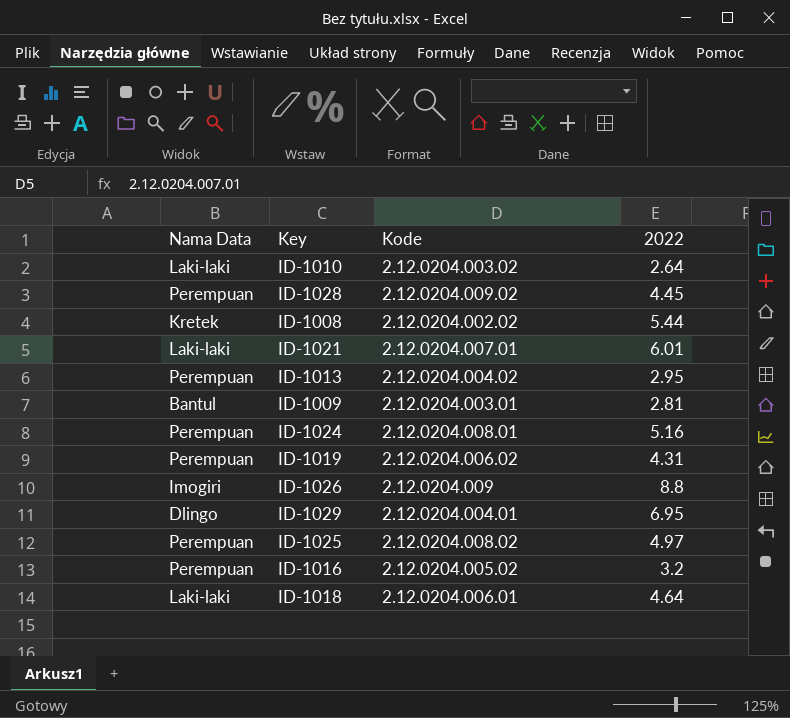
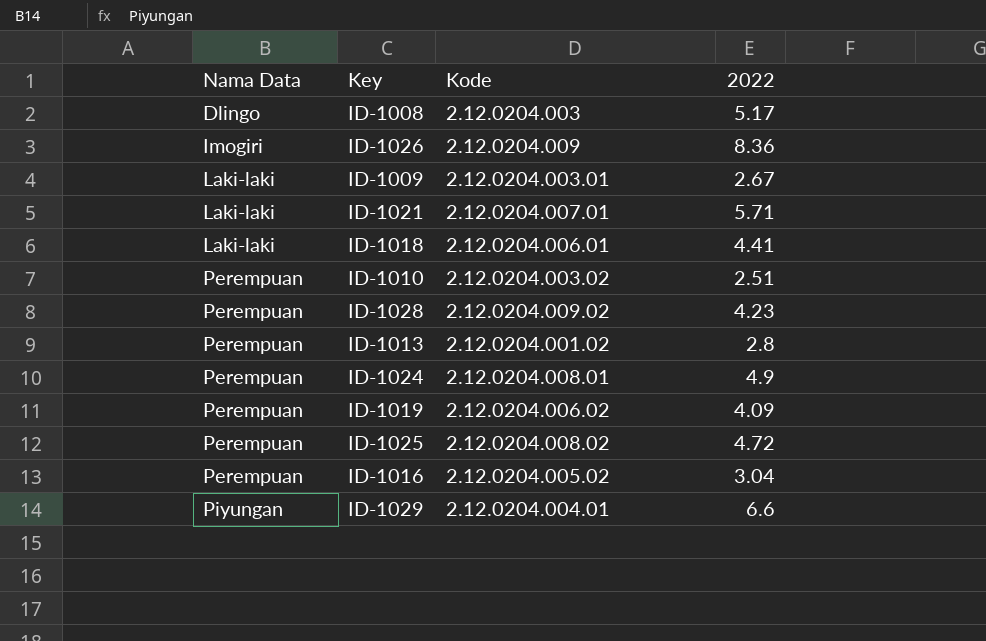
row order: none -> Nama Data ascending
ID-1008 | Nama Data: Kretek -> Dlingo
ID-1008 | Kode: 2.12.0204.002.02 -> 2.12.0204.003
ID-1008 | 2022: 5.44 -> 5.17
ID-1026 | 2022: 8.8 -> 8.36
ID-1009 | Nama Data: Bantul -> Laki-laki
ID-1009 | 2022: 2.81 -> 2.67
ID-1021 | 2022: 6.01 -> 5.71
ID-1018 | 2022: 4.64 -> 4.41
ID-1010 | Nama Data: Laki-laki -> Perempuan
ID-1010 | 2022: 2.64 -> 2.51
ID-1028 | 2022: 4.45 -> 4.23
ID-1013 | Kode: 2.12.0204.004.02 -> 2.12.0204.001.02
ID-1013 | 2022: 2.95 -> 2.8
ID-1024 | 2022: 5.16 -> 4.9
ID-1019 | 2022: 4.31 -> 4.09
ID-1025 | 2022: 4.97 -> 4.72
ID-1016 | 2022: 3.2 -> 3.04
ID-1029 | Nama Data: Dlingo -> Piyungan
ID-1029 | 2022: 6.95 -> 6.6

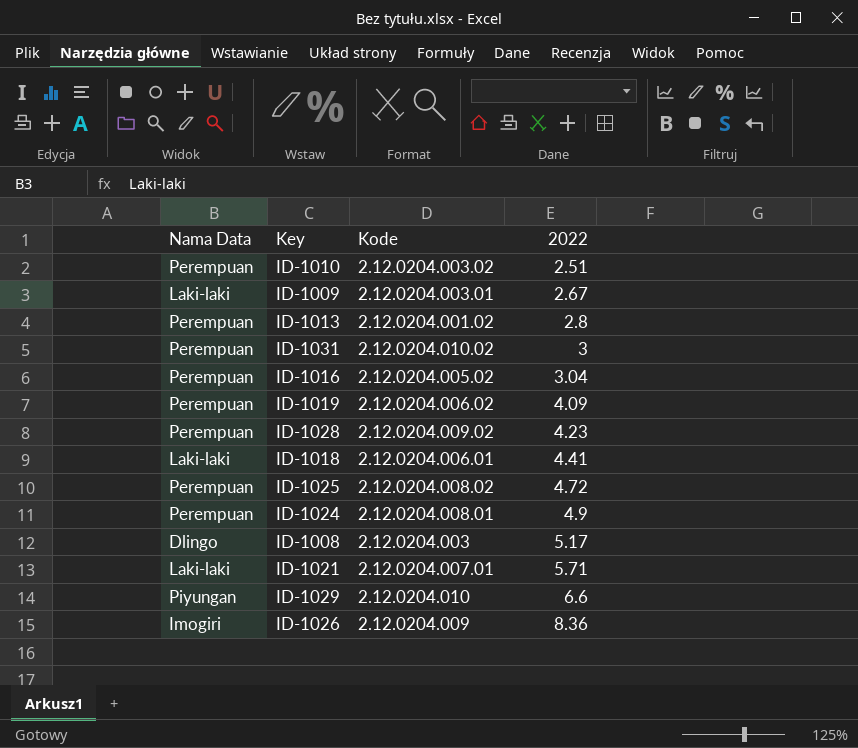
row order: Nama Data ascending -> 2022 ascending
row ID-1031: none -> Perempuan | 2.12.0204.010.02 | 3
ID-1029 | Kode: 2.12.0204.004.01 -> 2.12.0204.010

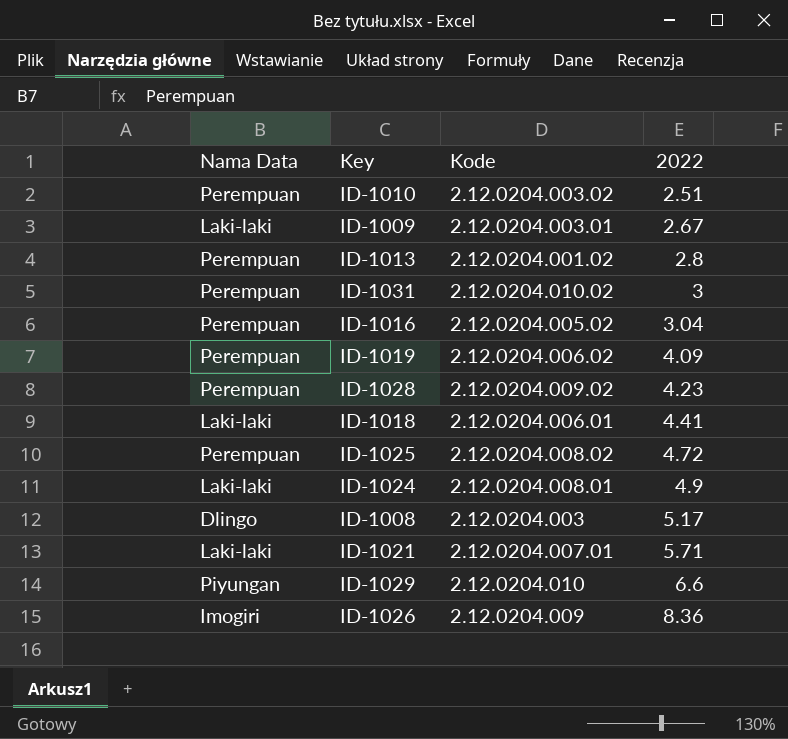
ID-1024 | Nama Data: Perempuan -> Laki-laki

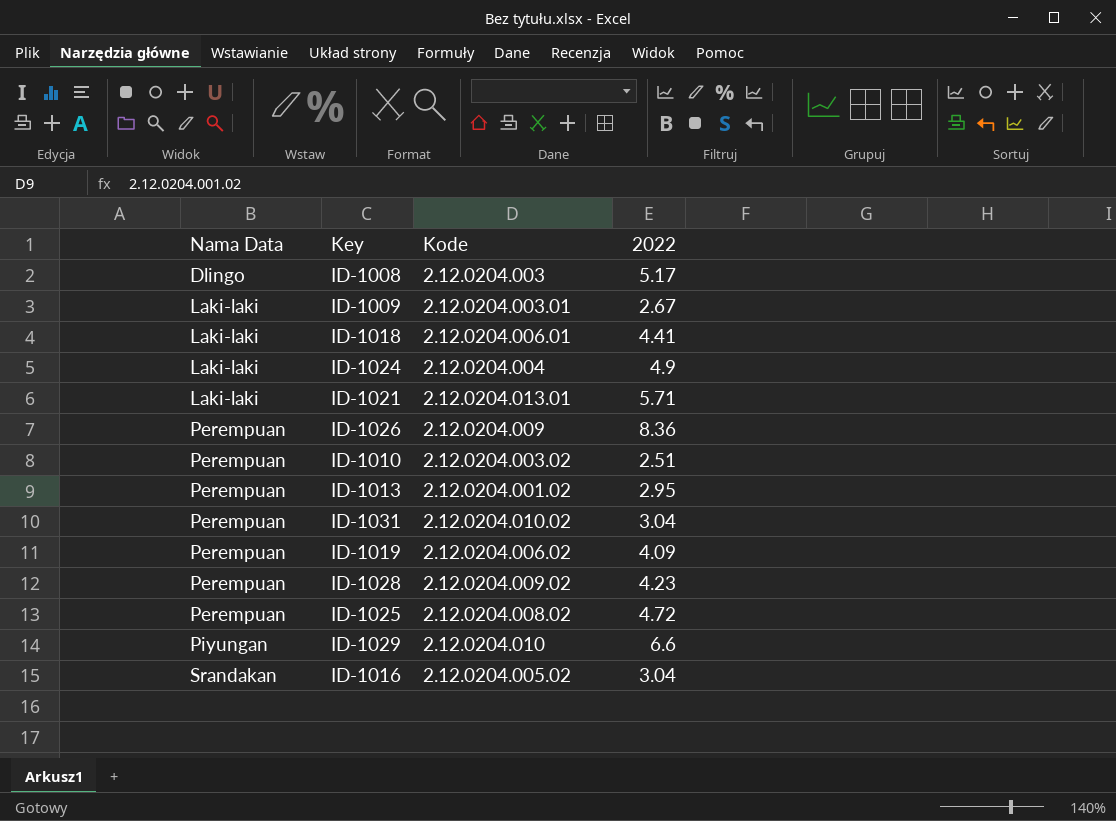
row order: 2022 ascending -> Nama Data ascending
ID-1024 | Kode: 2.12.0204.008.01 -> 2.12.0204.004
ID-1021 | Kode: 2.12.0204.007.01 -> 2.12.0204.013.01
ID-1026 | Nama Data: Imogiri -> Perempuan
ID-1013 | 2022: 2.8 -> 2.95
ID-1031 | 2022: 3 -> 3.04
ID-1016 | Nama Data: Perempuan -> Srandakan

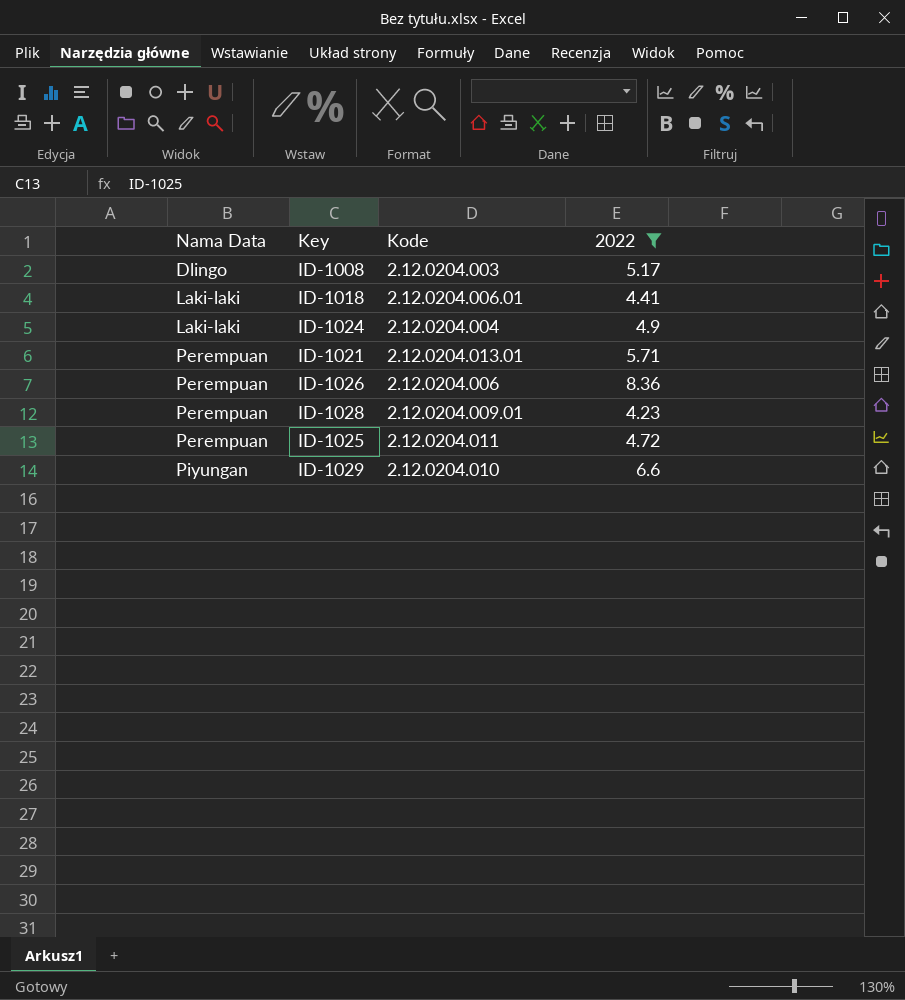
filter: none -> 2022 >= 4.23
ID-1021 | Nama Data: Laki-laki -> Perempuan
ID-1026 | Kode: 2.12.0204.009 -> 2.12.0204.006
ID-1028 | Kode: 2.12.0204.009.02 -> 2.12.0204.009.01
ID-1025 | Kode: 2.12.0204.008.02 -> 2.12.0204.011

